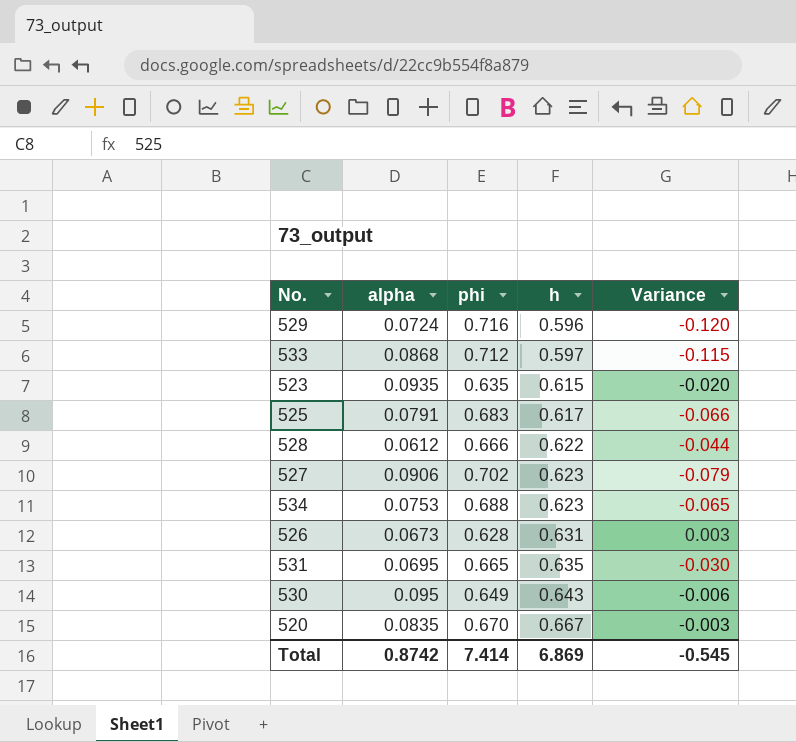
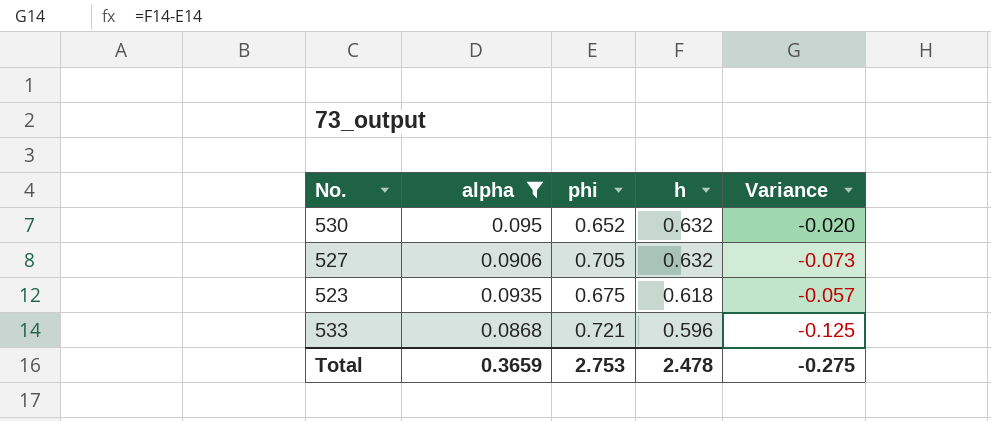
filter: none -> alpha >= 0.0868
row order: h ascending -> h descending
530 | phi: 0.649 -> 0.652
530 | h: 0.643 -> 0.632
530 | Variance: -0.006 -> -0.020
527 | phi: 0.702 -> 0.705
527 | h: 0.623 -> 0.632
527 | Variance: -0.079 -> -0.073
523 | phi: 0.635 -> 0.675
523 | h: 0.615 -> 0.618
523 | Variance: -0.020 -> -0.057
533 | phi: 0.712 -> 0.721
533 | h: 0.597 -> 0.596
533 | Variance: -0.115 -> -0.125
Total | alpha: 0.8742 -> 0.3659
Total | phi: 7.414 -> 2.753
Total | h: 6.869 -> 2.478
Total | Variance: -0.545 -> -0.275

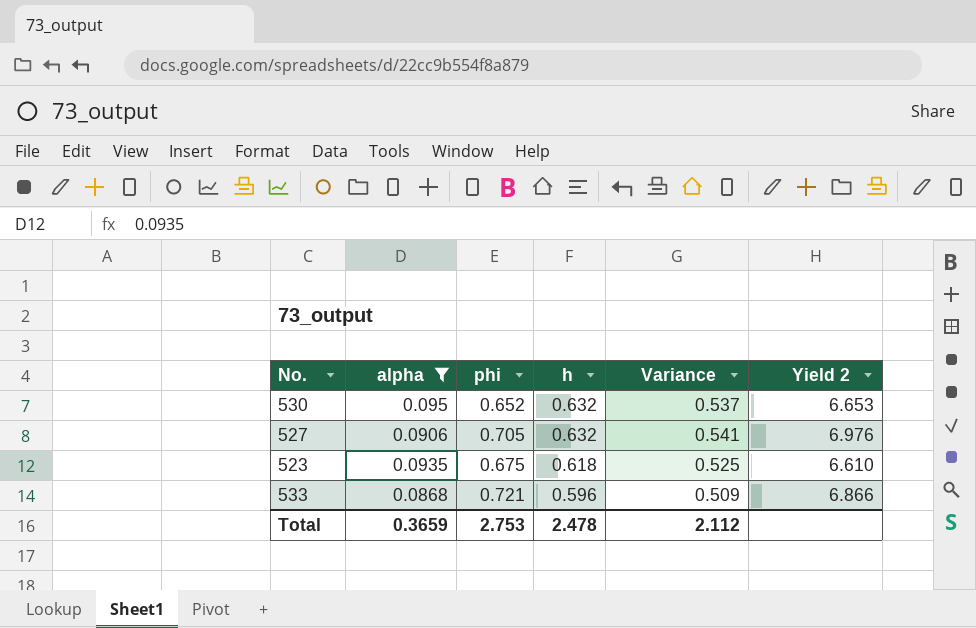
column Variance | formula: [h] - [phi] -> [h] - [alpha]
column Yield 2 | formula: none -> [h] / [alpha]
Total | Variance: -0.275 -> 2.112

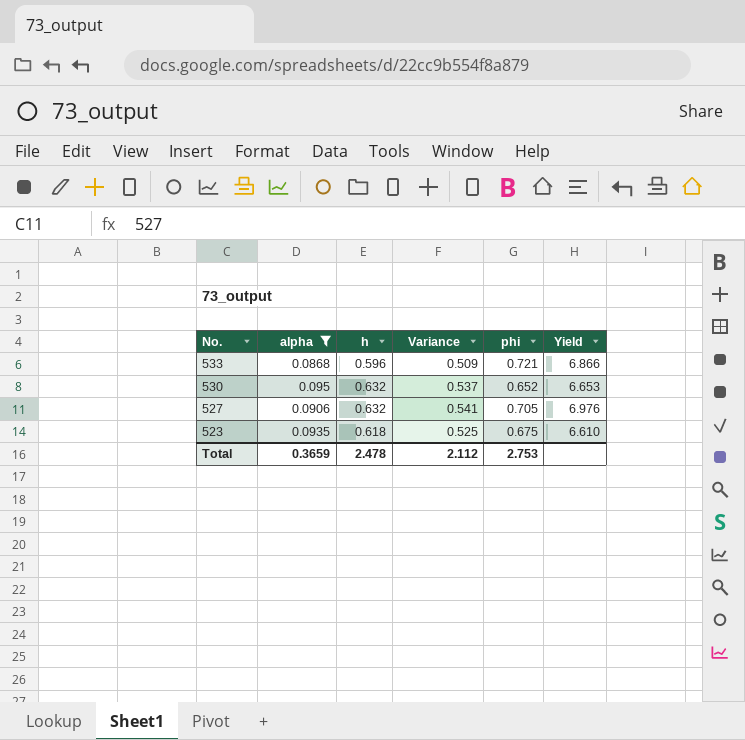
row order: h descending -> No. descending
column phi | position: 3 -> 5
column name: Yield 2 -> Yield

